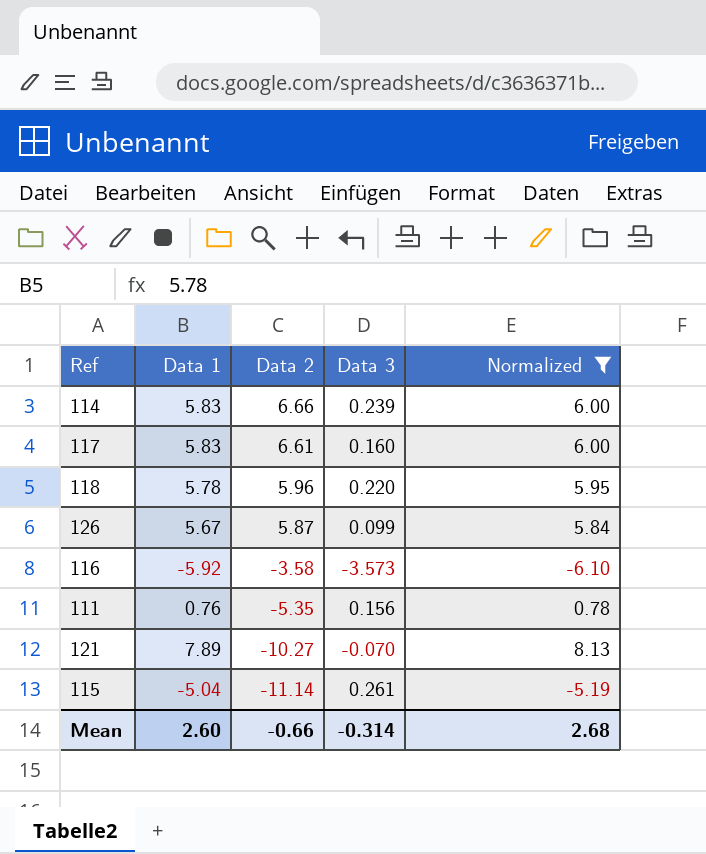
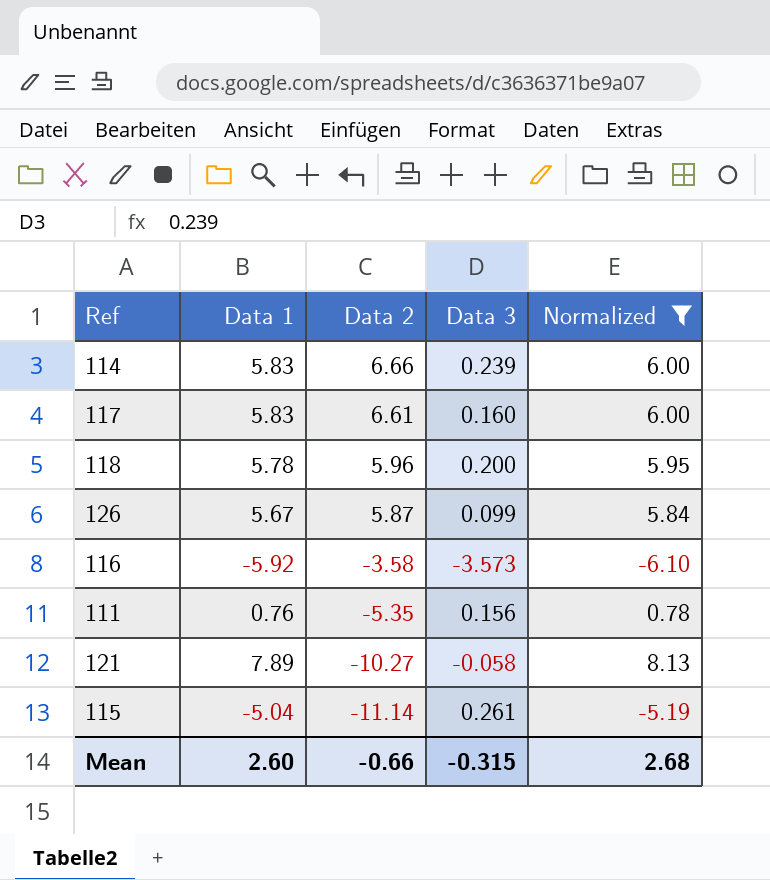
118 | Data 3: 0.220 -> 0.200
121 | Data 3: -0.070 -> -0.058
Mean | Data 3: -0.314 -> -0.315

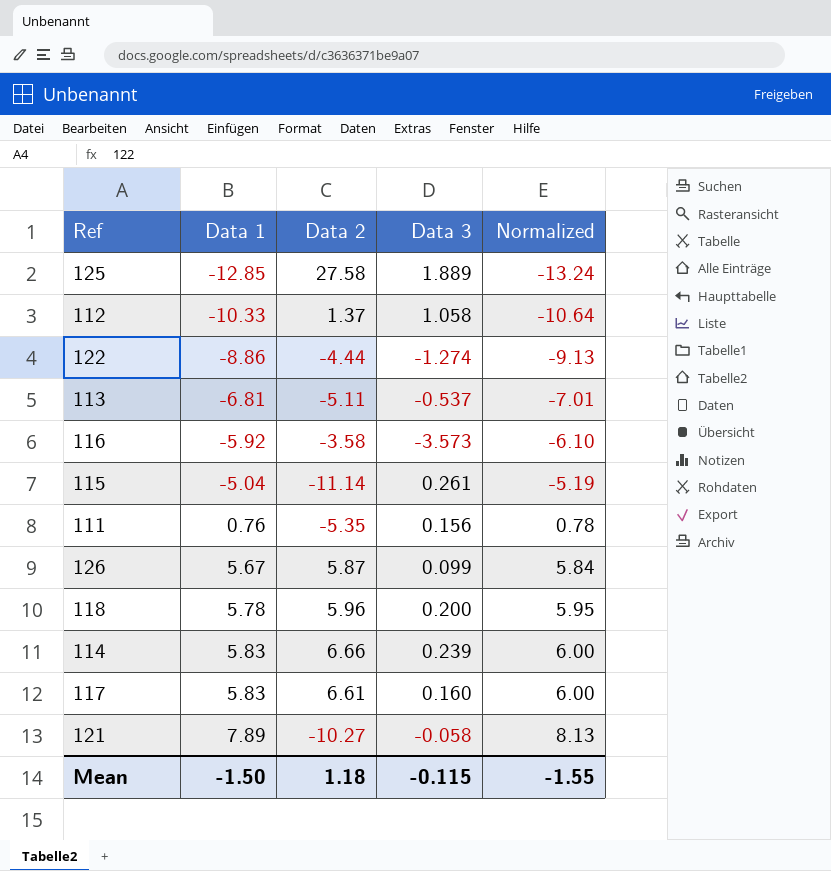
filter: Normalized >= -6.10 -> none
row order: Data 2 descending -> Data 1 ascending
Mean | Data 1: 2.60 -> -1.50
Mean | Data 2: -0.66 -> 1.18
Mean | Data 3: -0.315 -> -0.115
Mean | Normalized: 2.68 -> -1.55

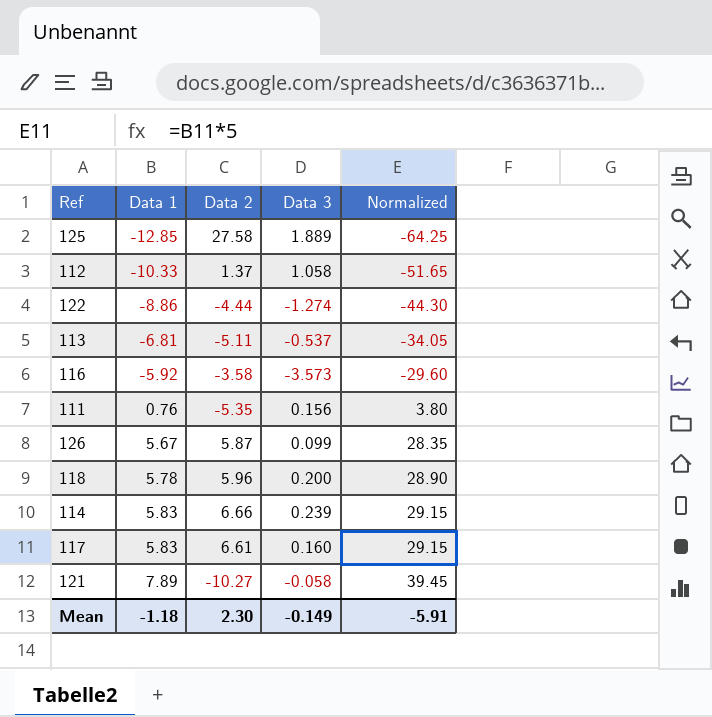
column Normalized | formula: [Data 1] * 1.03 -> [Data 1] * 5
row 115: -5.04 | -11.14 | 0.261 | -5.19 -> none
Mean | Data 1: -1.50 -> -1.18
Mean | Data 2: 1.18 -> 2.30
Mean | Data 3: -0.115 -> -0.149
Mean | Normalized: -1.55 -> -5.91

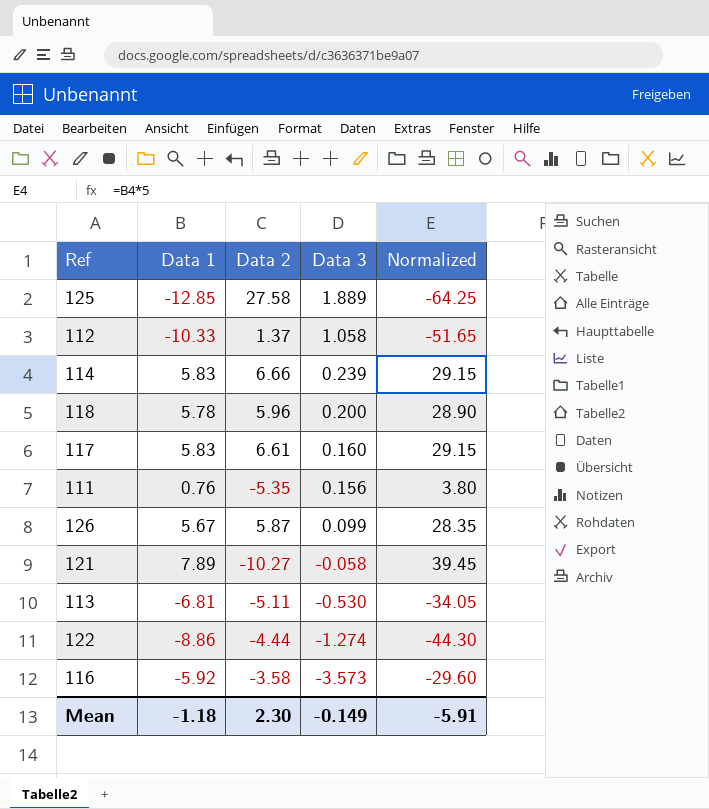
row order: Data 1 ascending -> Data 3 descending
113 | Data 3: -0.537 -> -0.530

